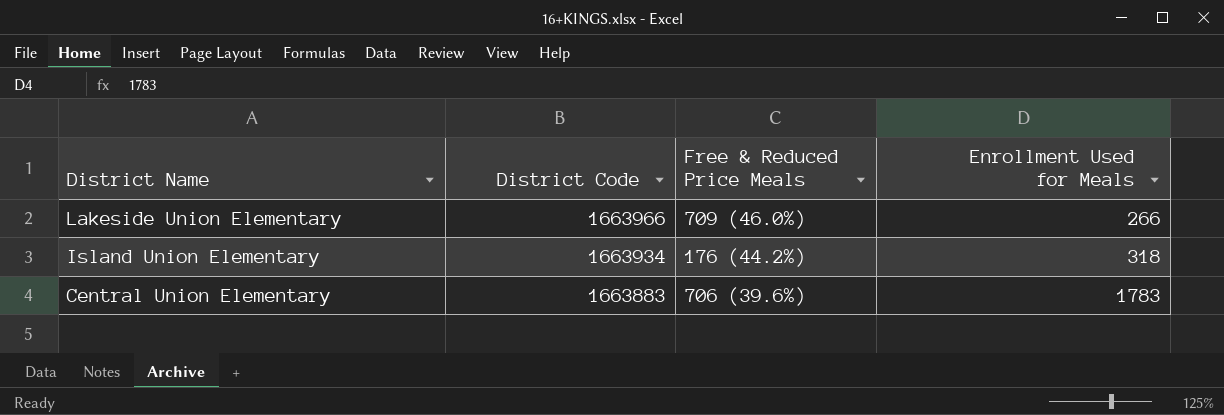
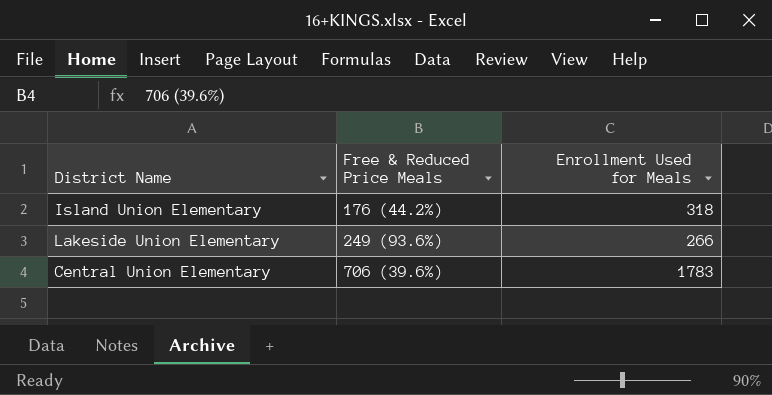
row order: District Name descending -> Free & Reduced Price Meals ascending
column District Code | position: 2 -> none
Lakeside Union Elementary | Free & Reduced Price Meals: 709 (46.0%) -> 249 (93.6%)

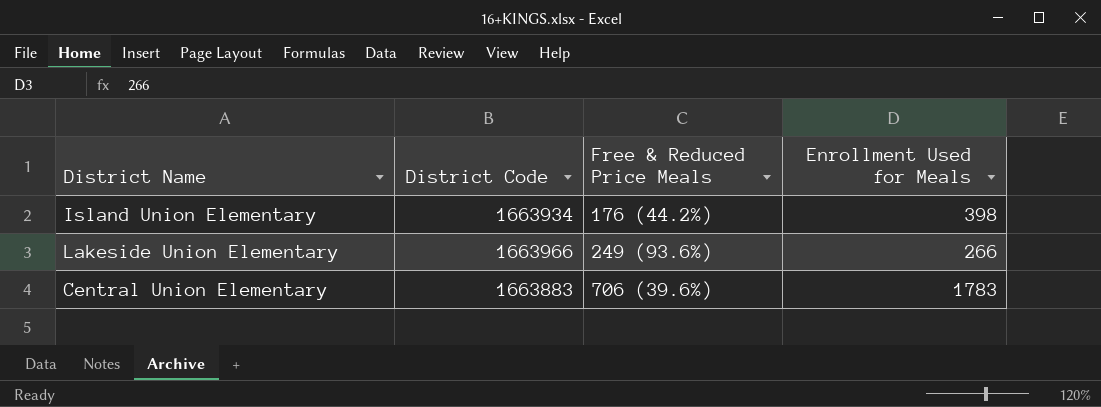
column District Code | position: none -> 2
Island Union Elementary | Enrollment Used for Meals: 318 -> 398

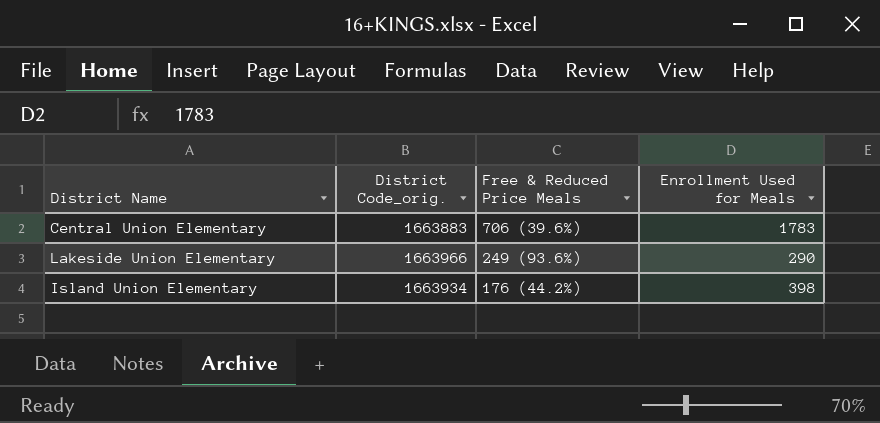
row order: Free & Reduced Price Meals ascending -> Free & Reduced Price Meals descending
column name: District Code -> District Code_orig.
Lakeside Union Elementary | Enrollment Used for Meals: 266 -> 290

